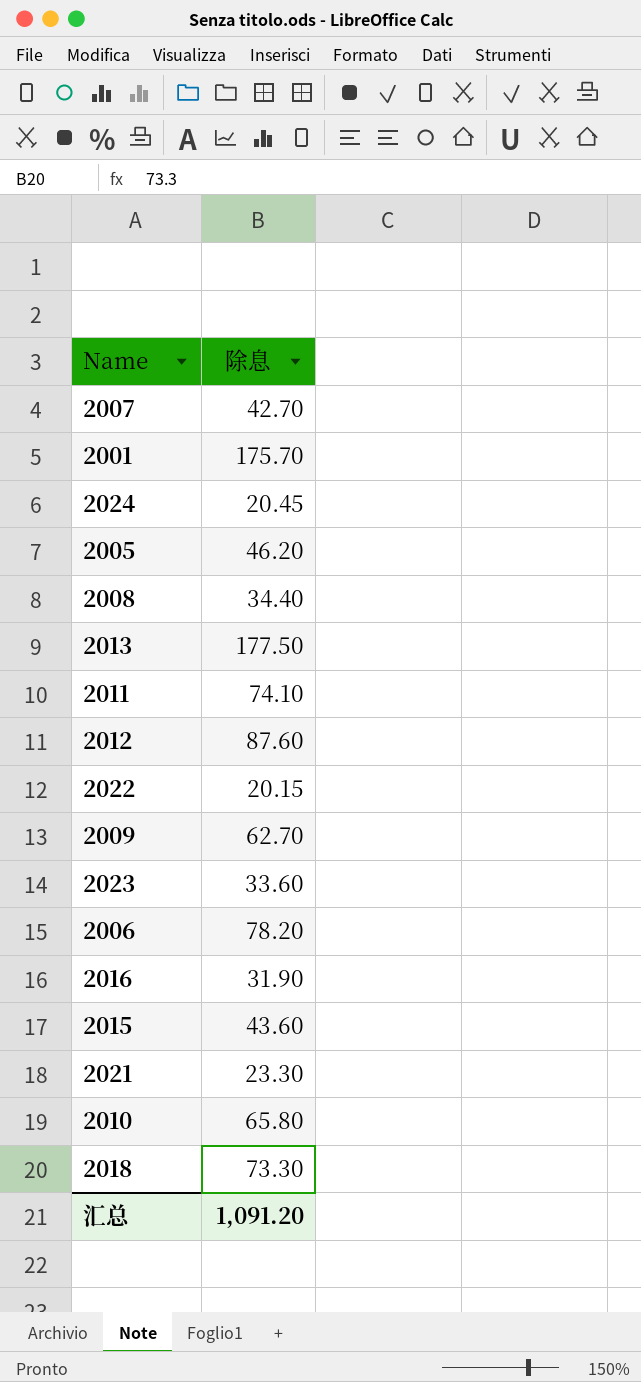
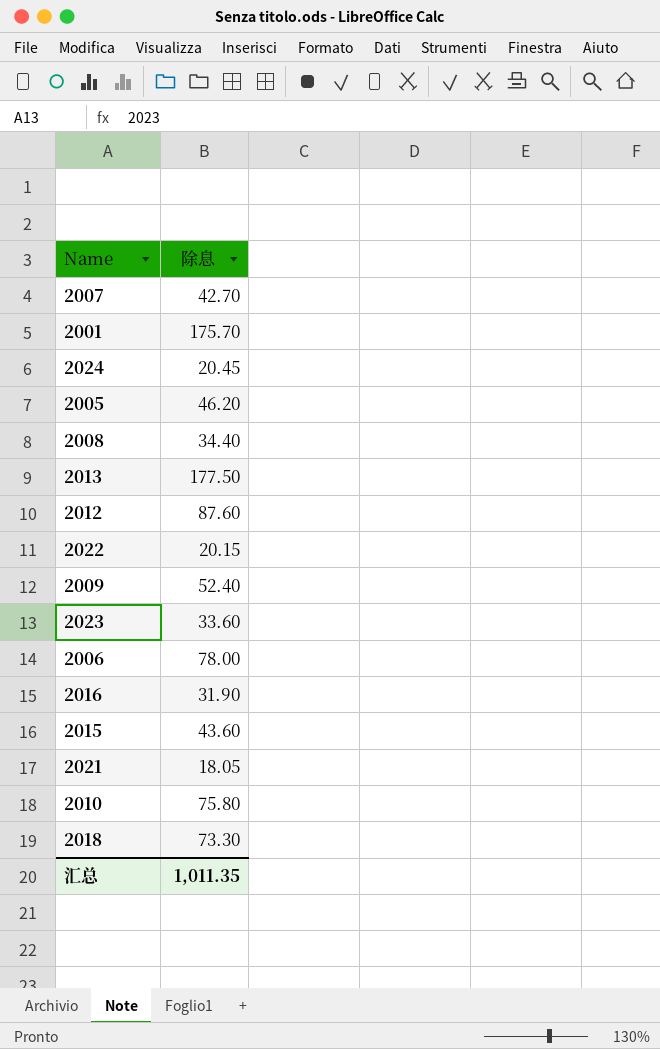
row 2011: 74.10 -> none
2009 | 除息: 62.70 -> 52.40
2006 | 除息: 78.20 -> 78.00
2021 | 除息: 23.30 -> 18.05
2010 | 除息: 65.80 -> 75.80
汇总 | 除息: 1,091.20 -> 1,011.35

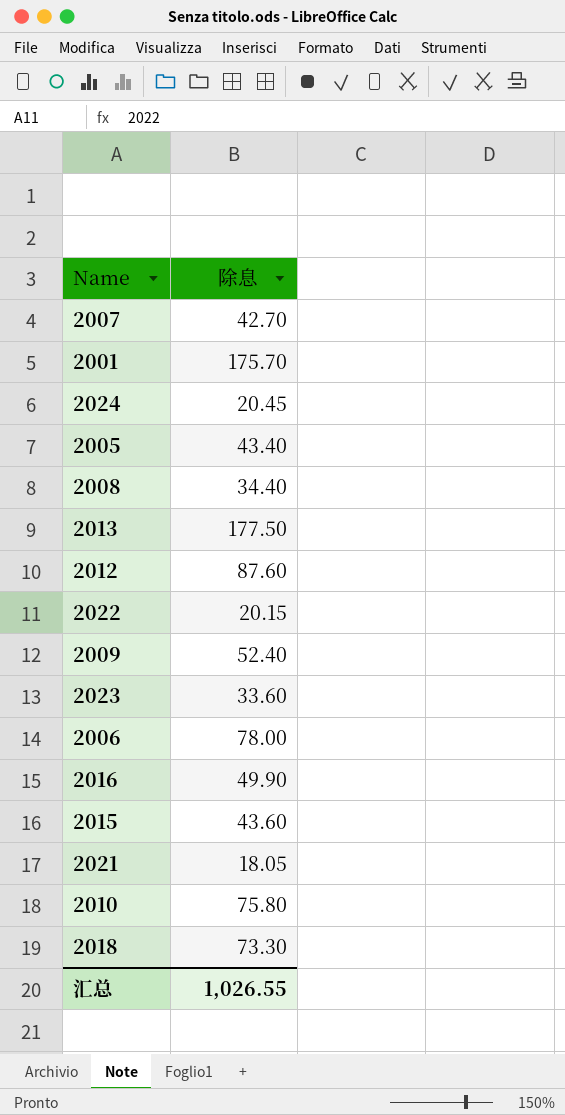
2005 | 除息: 46.20 -> 43.40
2016 | 除息: 31.90 -> 49.90
汇总 | 除息: 1,011.35 -> 1,026.55

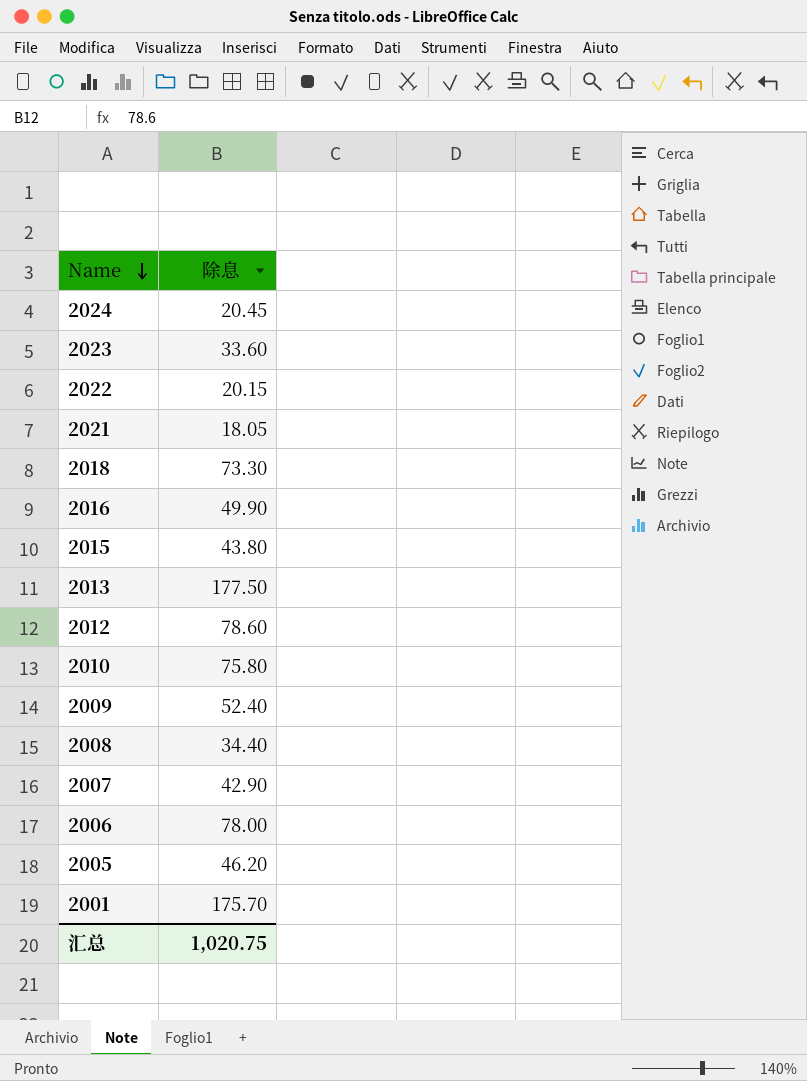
row order: none -> Name descending
2015 | 除息: 43.60 -> 43.80
2012 | 除息: 87.60 -> 78.60
2007 | 除息: 42.70 -> 42.90
2005 | 除息: 43.40 -> 46.20
汇总 | 除息: 1,026.55 -> 1,020.75

